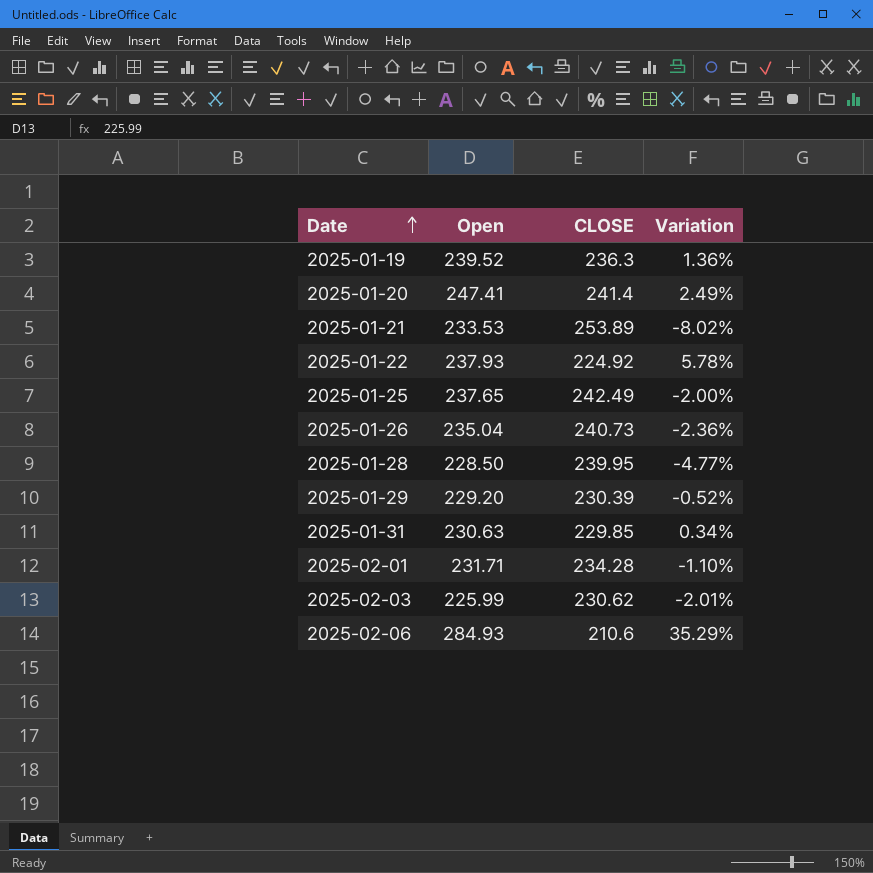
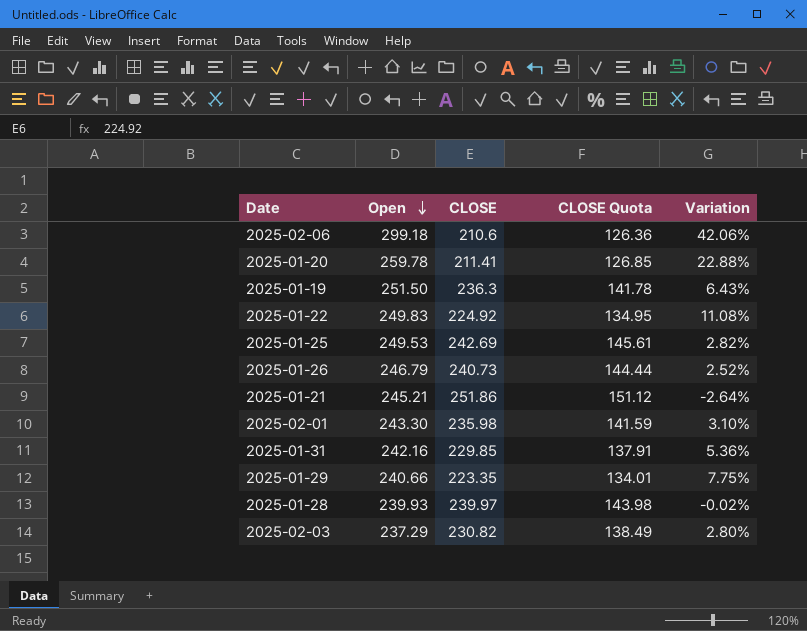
row order: Date ascending -> Open descending
column CLOSE Quota | formula: none -> [CLOSE] * 0.6
2025-02-06 | Open: 284.93 -> 299.18
2025-02-06 | Variation: 35.29% -> 42.06%
2025-01-20 | Open: 247.41 -> 259.78
2025-01-20 | CLOSE: 241.4 -> 211.41
2025-01-20 | Variation: 2.49% -> 22.88%
2025-01-19 | Open: 239.52 -> 251.50
2025-01-19 | Variation: 1.36% -> 6.43%
2025-01-22 | Open: 237.93 -> 249.83
2025-01-22 | Variation: 5.78% -> 11.08%
2025-01-25 | Open: 237.65 -> 249.53
2025-01-25 | CLOSE: 242.49 -> 242.69
2025-01-25 | Variation: -2.00% -> 2.82%
2025-01-26 | Open: 235.04 -> 246.79
2025-01-26 | Variation: -2.36% -> 2.52%
2025-01-21 | Open: 233.53 -> 245.21
2025-01-21 | CLOSE: 253.89 -> 251.86
2025-01-21 | Variation: -8.02% -> -2.64%
2025-02-01 | Open: 231.71 -> 243.30
2025-02-01 | CLOSE: 234.28 -> 235.98
2025-02-01 | Variation: -1.10% -> 3.10%
2025-01-31 | Open: 230.63 -> 242.16
2025-01-31 | Variation: 0.34% -> 5.36%
2025-01-29 | Open: 229.20 -> 240.66
2025-01-29 | CLOSE: 230.39 -> 223.35
2025-01-29 | Variation: -0.52% -> 7.75%
2025-01-28 | Open: 228.50 -> 239.93
2025-01-28 | CLOSE: 239.95 -> 239.97
2025-01-28 | Variation: -4.77% -> -0.02%
2025-02-03 | Open: 225.99 -> 237.29
2025-02-03 | CLOSE: 230.62 -> 230.82
2025-02-03 | Variation: -2.01% -> 2.80%

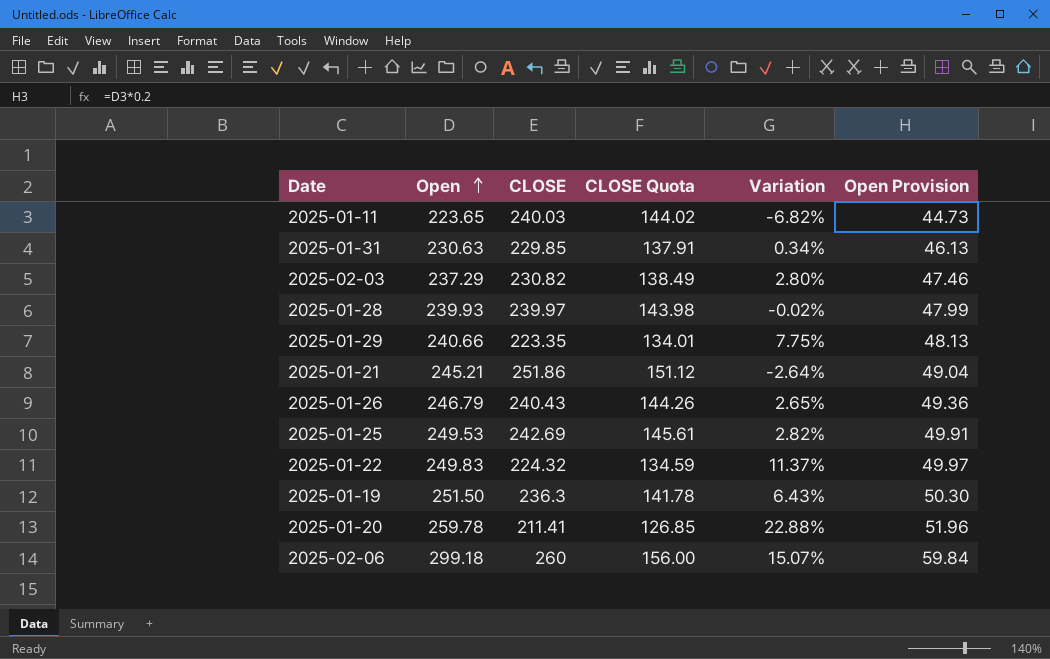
row order: Open descending -> Open ascending
column Open Provision | formula: none -> [Open] * 0.2
row 2025-02-01: 243.30 | 235.98 | 141.59 | 3.10% -> none
row 2025-01-11: none -> 223.65 | 240.03 | 144.02 | -6.82% | 44.73
2025-01-31 | Open: 242.16 -> 230.63
2025-01-31 | Variation: 5.36% -> 0.34%
2025-01-26 | CLOSE: 240.73 -> 240.43
2025-01-26 | CLOSE Quota: 144.44 -> 144.26
2025-01-26 | Variation: 2.52% -> 2.65%
2025-01-22 | CLOSE: 224.92 -> 224.32
2025-01-22 | CLOSE Quota: 134.95 -> 134.59
2025-01-22 | Variation: 11.08% -> 11.37%
2025-02-06 | CLOSE: 210.6 -> 260
2025-02-06 | CLOSE Quota: 126.36 -> 156.00
2025-02-06 | Variation: 42.06% -> 15.07%

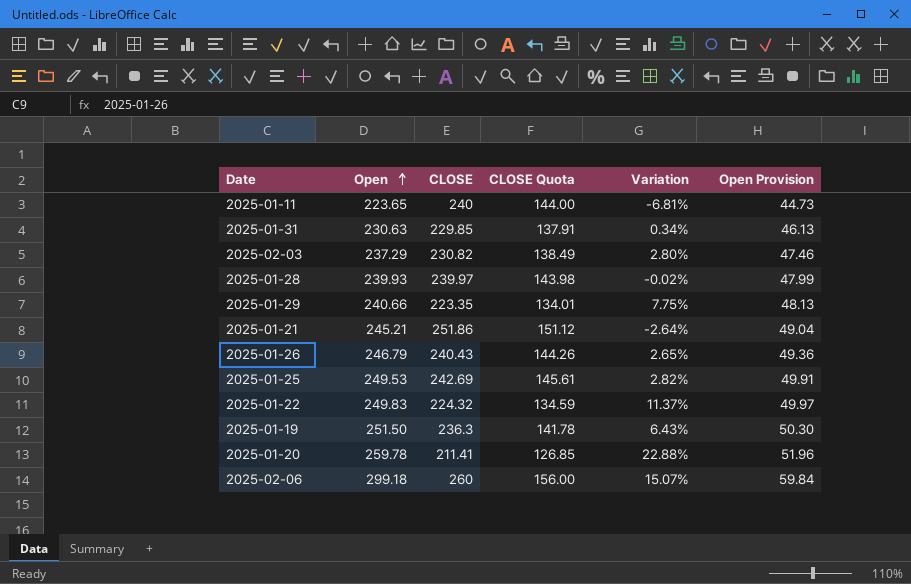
2025-01-11 | CLOSE: 240.03 -> 240
2025-01-11 | CLOSE Quota: 144.02 -> 144.00
2025-01-11 | Variation: -6.82% -> -6.81%

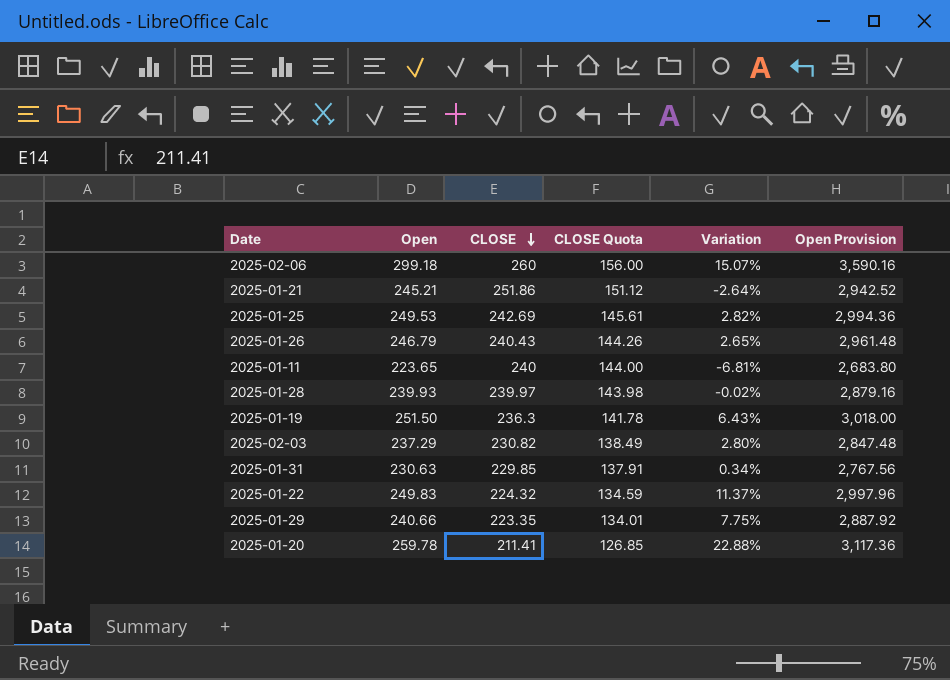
row order: Open ascending -> CLOSE descending
column Open Provision | formula: [Open] * 0.2 -> [Open] * 12

